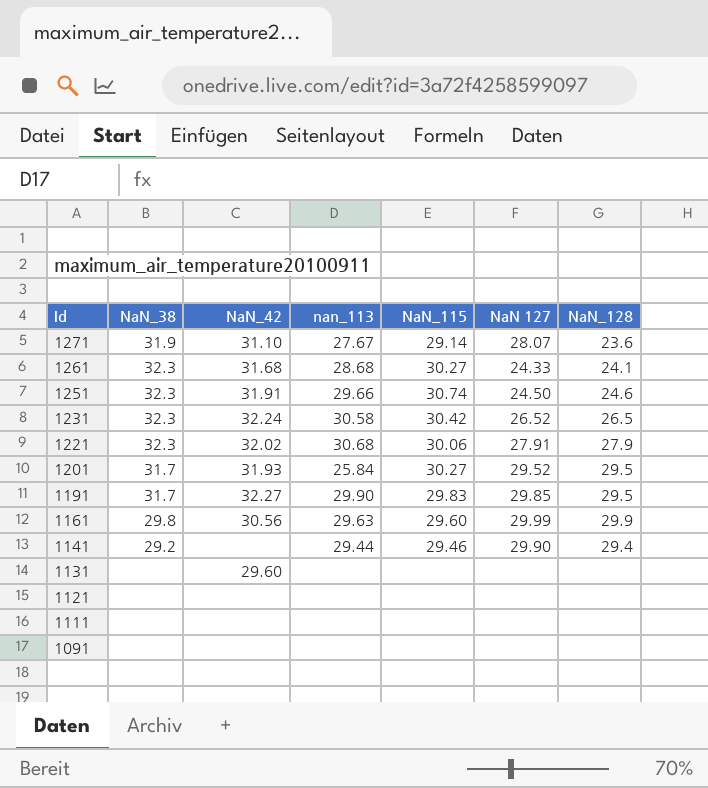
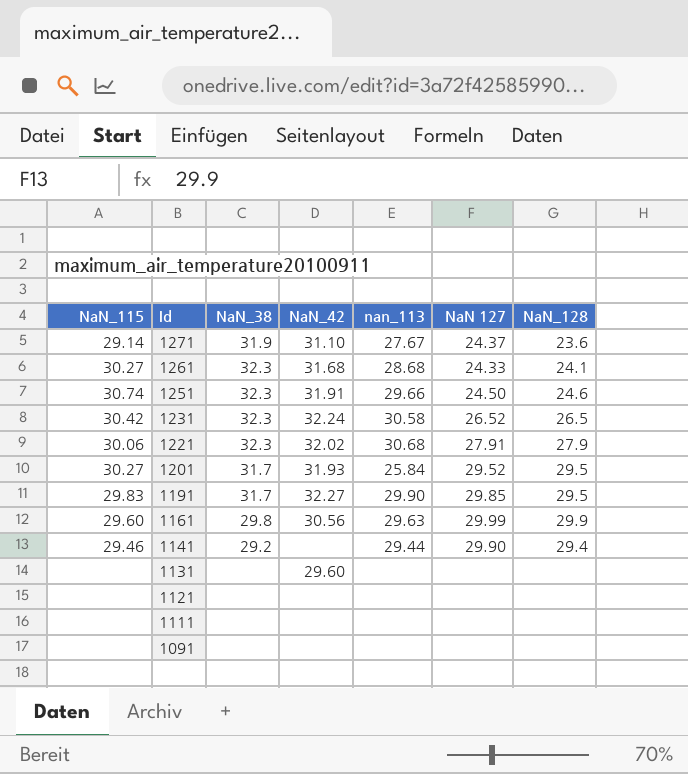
column NaN_115 | position: 5 -> 1
1271 | NaN 127: 28.07 -> 24.37

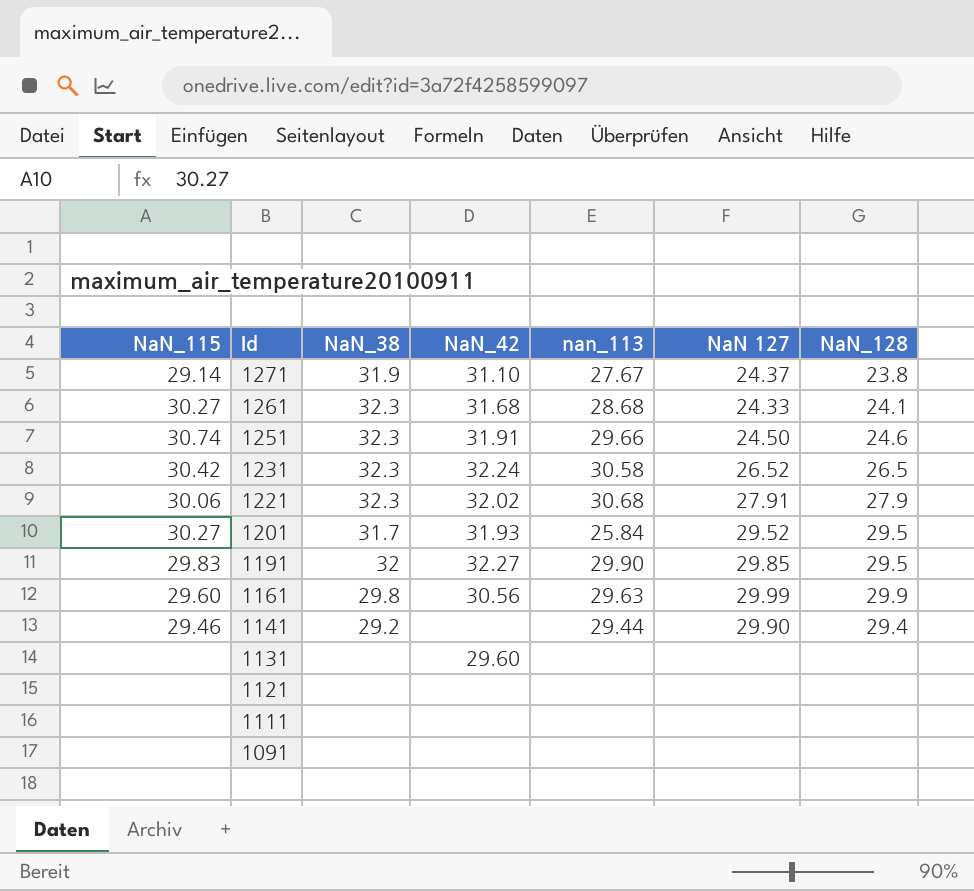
1271 | NaN_128: 23.6 -> 23.8
1191 | NaN_38: 31.7 -> 32

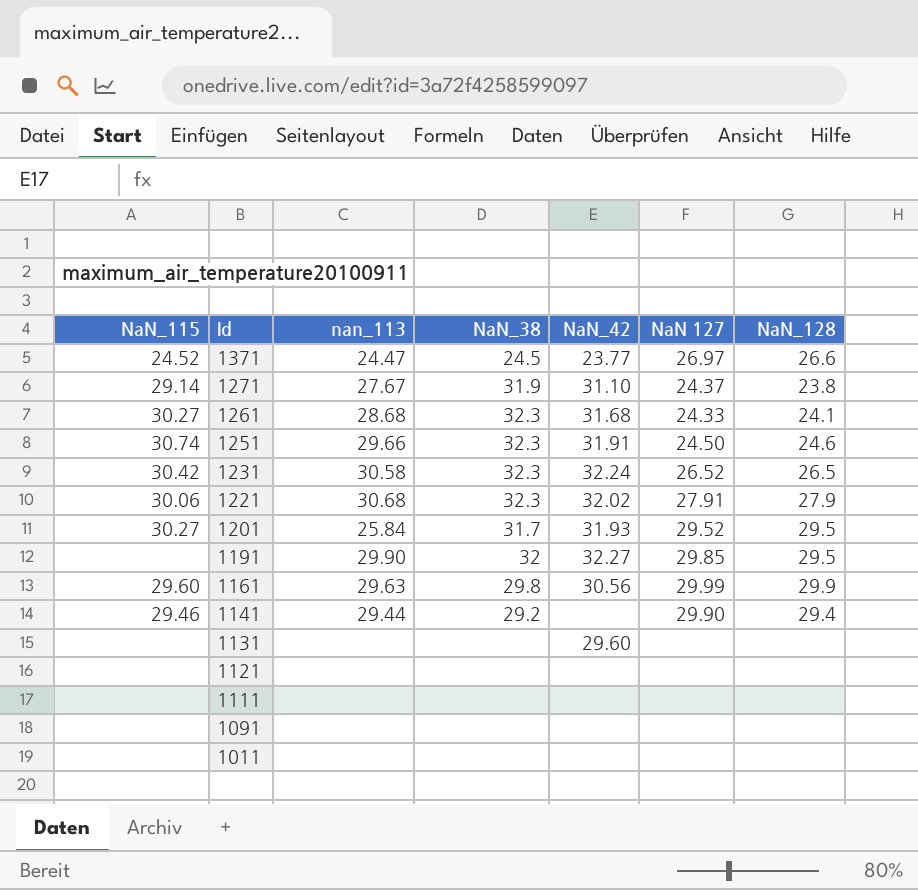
column nan_113 | position: 5 -> 3
row 1371: none -> 24.52 | 24.47 | 24.5 | 23.77 | 26.97 | 26.6
1191 | NaN_115: 29.83 -> none
row 1011: none -> none | none | none | none | none | none

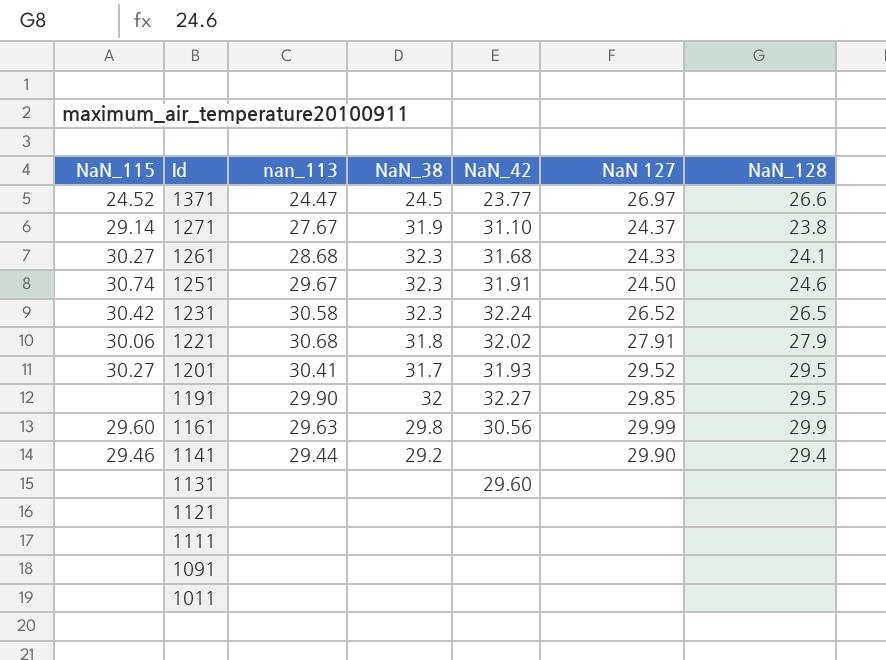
1251 | nan_113: 29.66 -> 29.67
1221 | NaN_38: 32.3 -> 31.8
1201 | nan_113: 25.84 -> 30.41

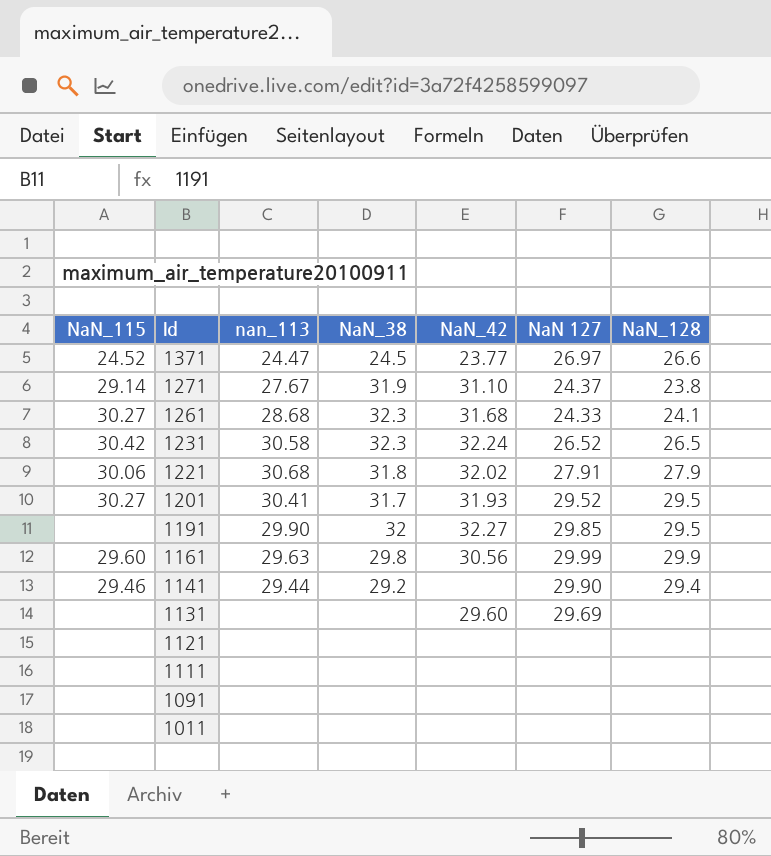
row 1251: 30.74 | 29.67 | 32.3 | 31.91 | 24.50 | 24.6 -> none
1131 | NaN 127: none -> 29.69

